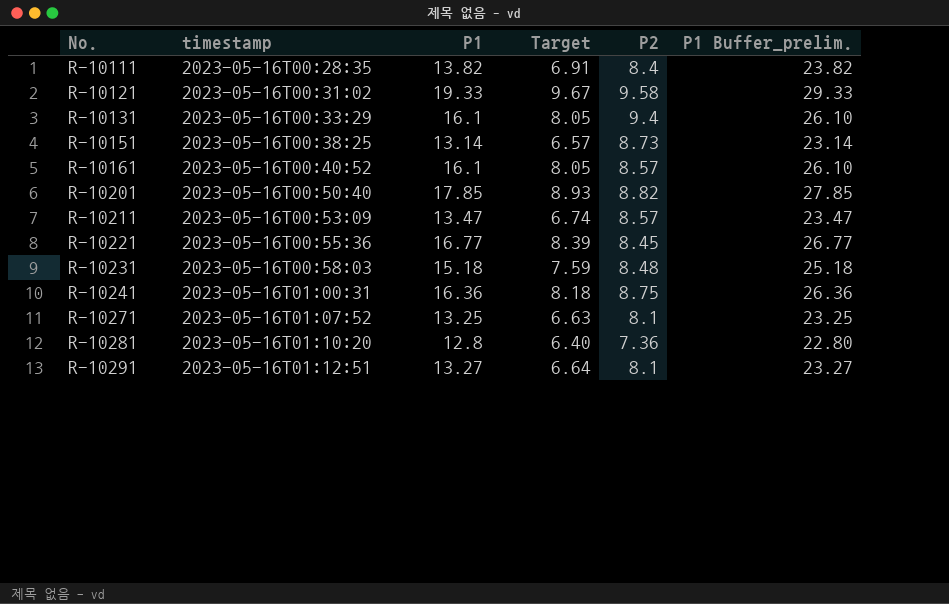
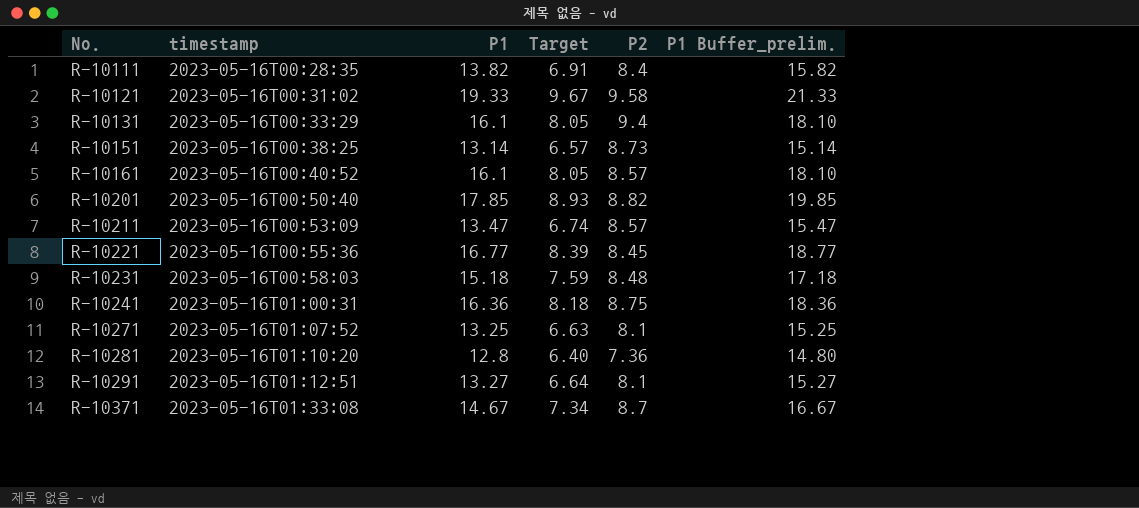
column P1 Buffer_prelim. | formula: [P1] + 10 -> [P1] + 2
row R-10371: none -> 2023-05-16T01:33:08 | 14.67 | 7.34 | 8.7 | 16.67

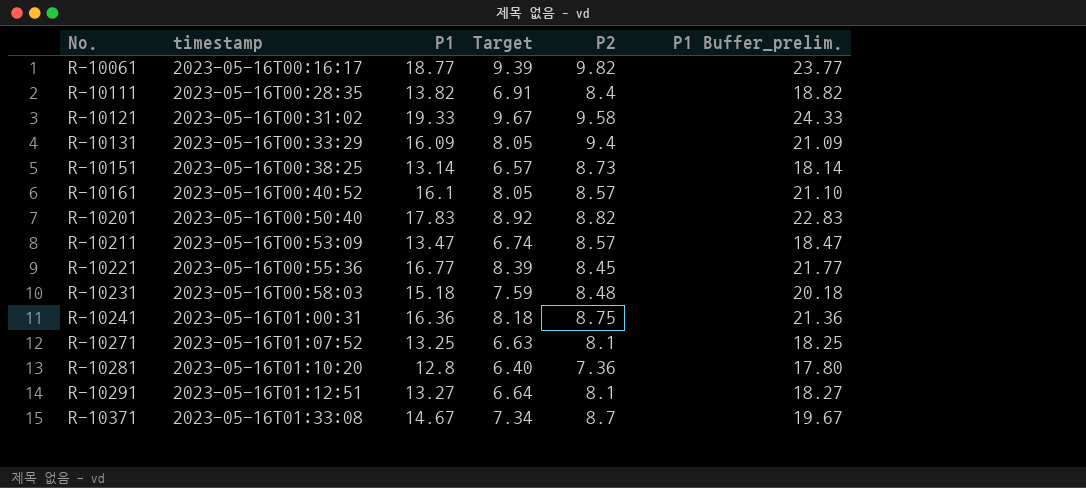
column P1 Buffer_prelim. | formula: [P1] + 2 -> [P1] + 5
row R-10061: none -> 2023-05-16T00:16:17 | 18.77 | 9.39 | 9.82 | 23.77
R-10131 | P1: 16.1 -> 16.09
R-10201 | P1: 17.85 -> 17.83
R-10201 | Target: 8.93 -> 8.92

